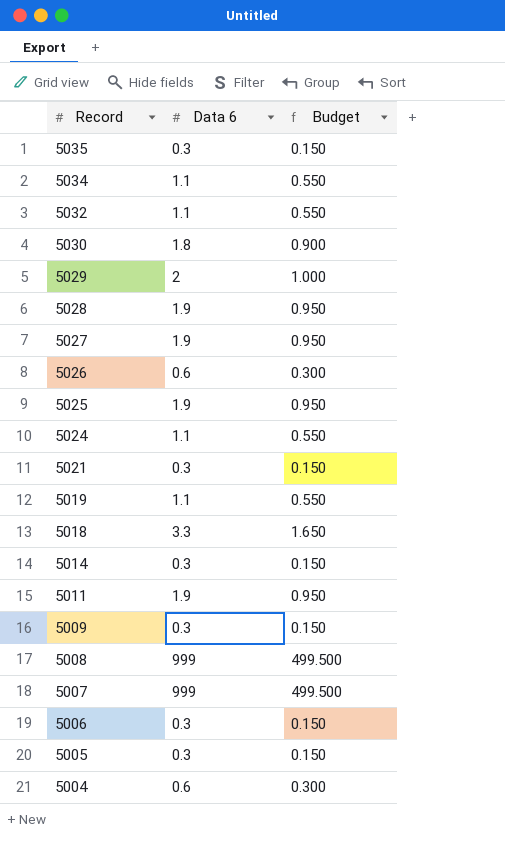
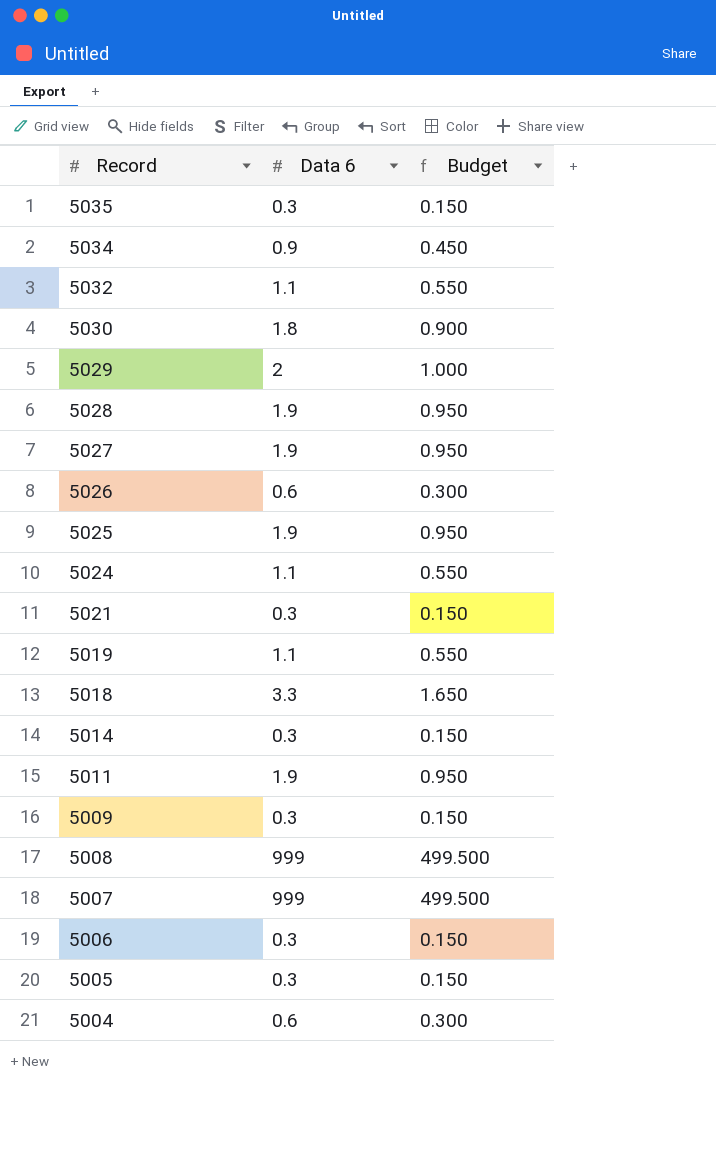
5034 | Data 6: 1.1 -> 0.9
5034 | Budget: 0.550 -> 0.450

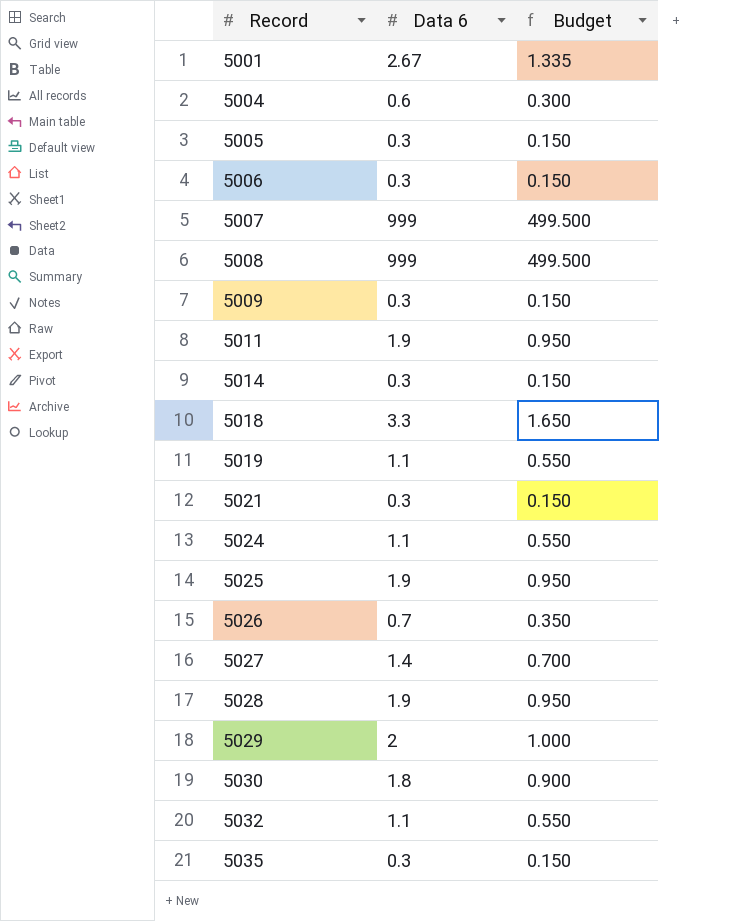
row order: Record descending -> Record ascending
row 5034: 0.9 | 0.450 -> none
row 5001: none -> 2.67 | 1.335
5026 | Data 6: 0.6 -> 0.7
5026 | Budget: 0.300 -> 0.350
5027 | Data 6: 1.9 -> 1.4
5027 | Budget: 0.950 -> 0.700

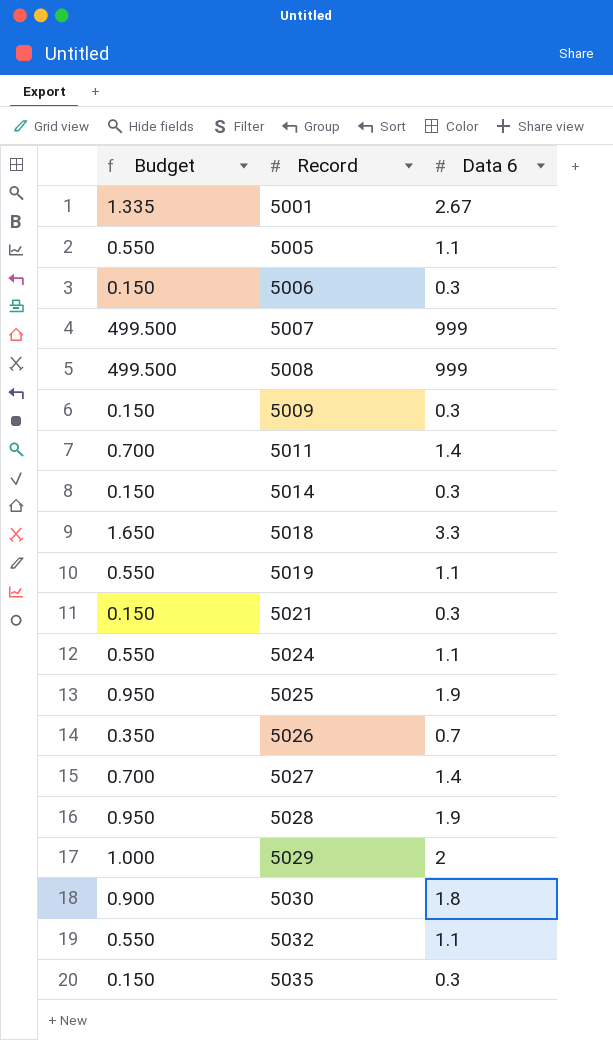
column Budget | position: 3 -> 1
row 5004: 0.6 | 0.300 -> none
5005 | Budget: 0.150 -> 0.550
5005 | Data 6: 0.3 -> 1.1
5011 | Budget: 0.950 -> 0.700
5011 | Data 6: 1.9 -> 1.4

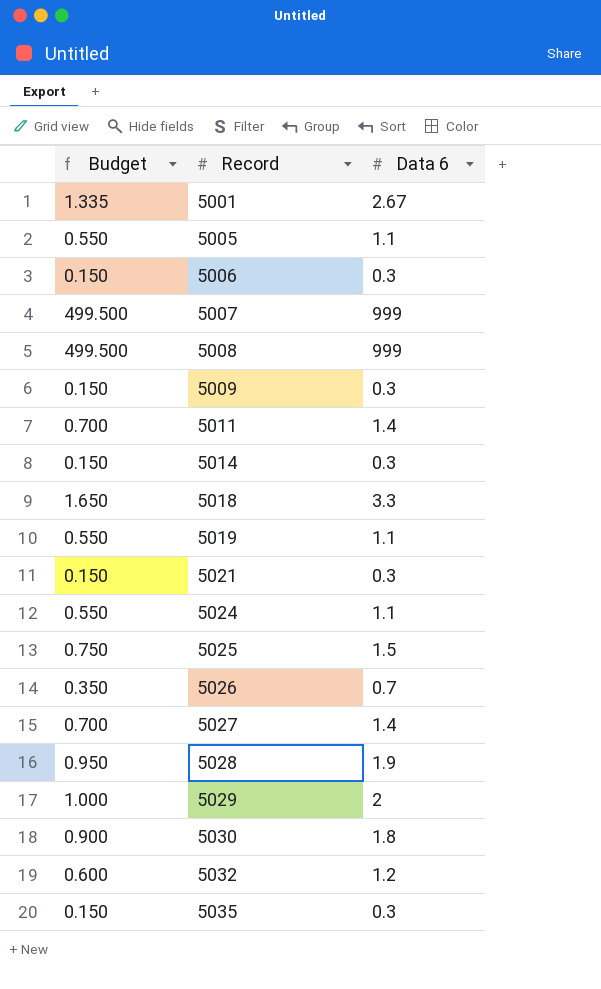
5025 | Budget: 0.950 -> 0.750
5025 | Data 6: 1.9 -> 1.5
5032 | Budget: 0.550 -> 0.600
5032 | Data 6: 1.1 -> 1.2

